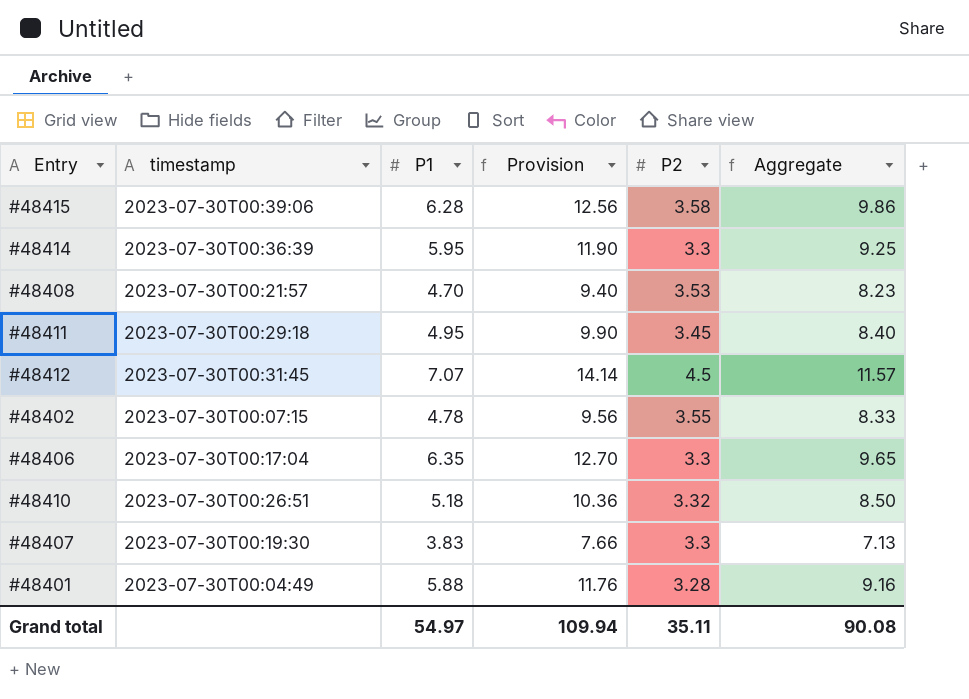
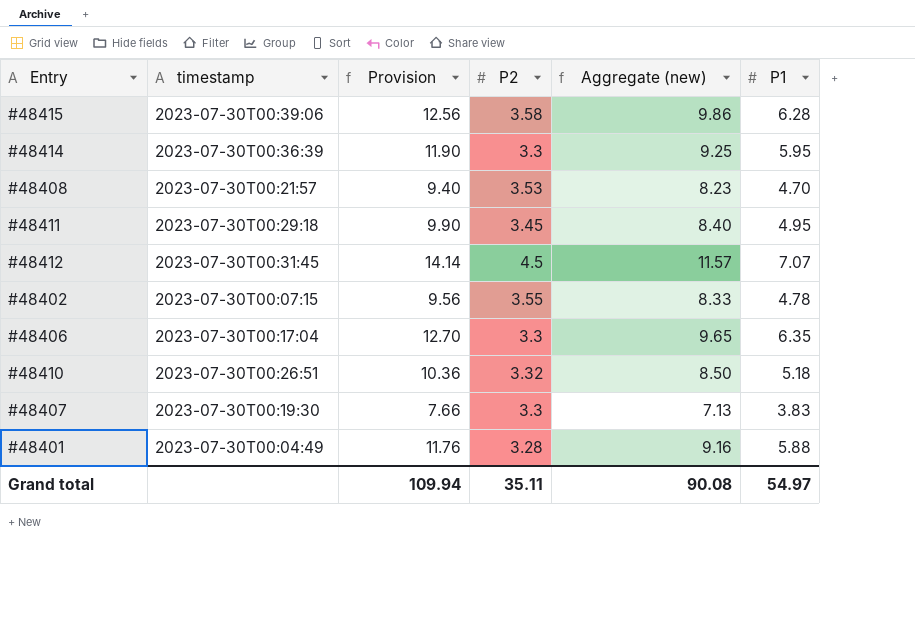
column name: Aggregate -> Aggregate (new)
column P1 | position: 3 -> 6

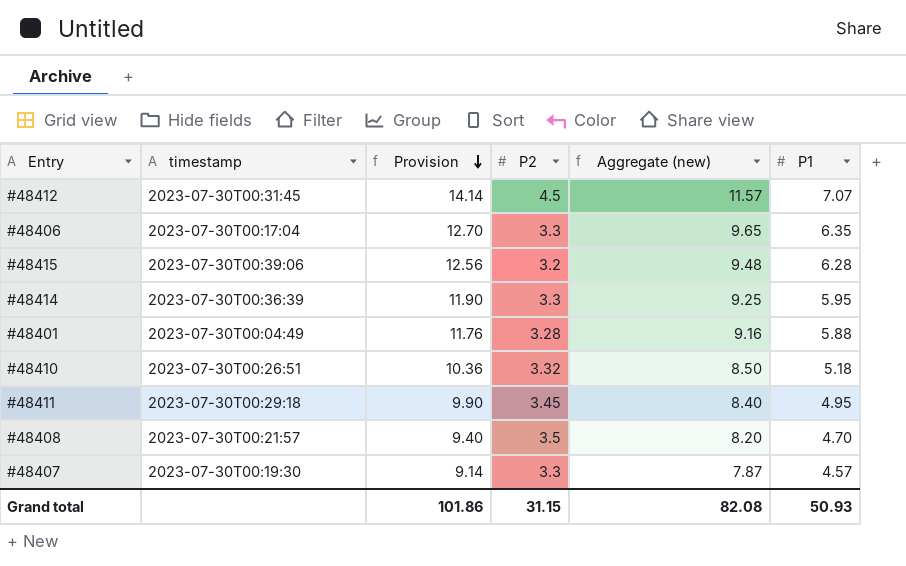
row order: none -> Provision descending
row #48402: 2023-07-30T00:07:15 | 9.56 | 3.55 | 8.33 | 4.78 -> none
#48415 | P2: 3.58 -> 3.2
#48415 | Aggregate (new): 9.86 -> 9.48
#48408 | P2: 3.53 -> 3.5
#48408 | Aggregate (new): 8.23 -> 8.20
#48407 | Provision: 7.66 -> 9.14
#48407 | Aggregate (new): 7.13 -> 7.87
#48407 | P1: 3.83 -> 4.57
Grand total | Provision: 109.94 -> 101.86
Grand total | P2: 35.11 -> 31.15
Grand total | Aggregate (new): 90.08 -> 82.08
Grand total | P1: 54.97 -> 50.93

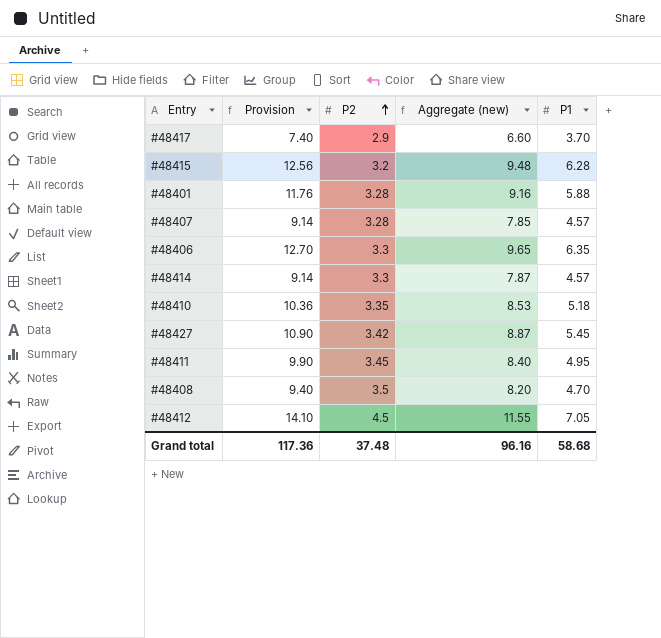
row order: Provision descending -> P2 ascending
column timestamp | position: 2 -> none
row #48417: none -> 7.40 | 2.9 | 6.60 | 3.70
#48407 | P2: 3.3 -> 3.28
#48407 | Aggregate (new): 7.87 -> 7.85
#48414 | Provision: 11.90 -> 9.14
#48414 | Aggregate (new): 9.25 -> 7.87
#48414 | P1: 5.95 -> 4.57
#48410 | P2: 3.32 -> 3.35
#48410 | Aggregate (new): 8.50 -> 8.53
row #48427: none -> 10.90 | 3.42 | 8.87 | 5.45
#48412 | Provision: 14.14 -> 14.10
#48412 | Aggregate (new): 11.57 -> 11.55
#48412 | P1: 7.07 -> 7.05
Grand total | Provision: 101.86 -> 117.36
Grand total | P2: 31.15 -> 37.48
Grand total | Aggregate (new): 82.08 -> 96.16
Grand total | P1: 50.93 -> 58.68

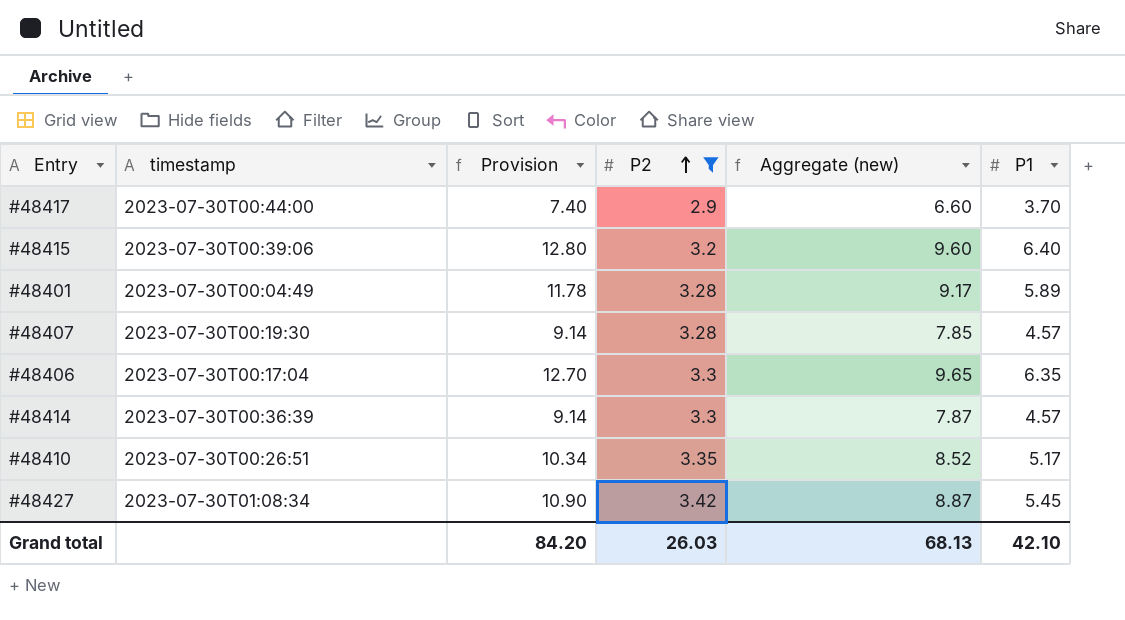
filter: none -> P2 <= 3.42
column timestamp | position: none -> 2
#48415 | Provision: 12.56 -> 12.80
#48415 | Aggregate (new): 9.48 -> 9.60
#48415 | P1: 6.28 -> 6.40
#48401 | Provision: 11.76 -> 11.78
#48401 | Aggregate (new): 9.16 -> 9.17
#48401 | P1: 5.88 -> 5.89
#48410 | Provision: 10.36 -> 10.34
#48410 | Aggregate (new): 8.53 -> 8.52
#48410 | P1: 5.18 -> 5.17
Grand total | Provision: 117.36 -> 84.20
Grand total | P2: 37.48 -> 26.03
Grand total | Aggregate (new): 96.16 -> 68.13
Grand total | P1: 58.68 -> 42.10

